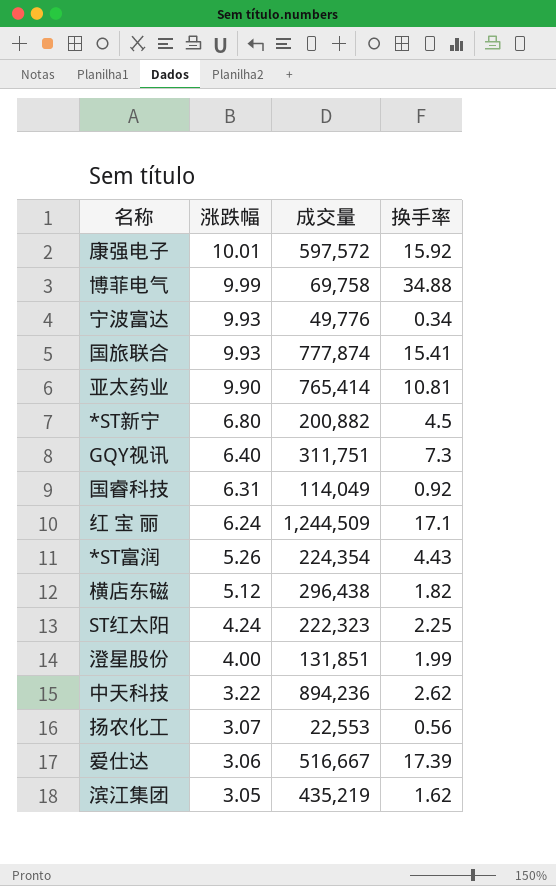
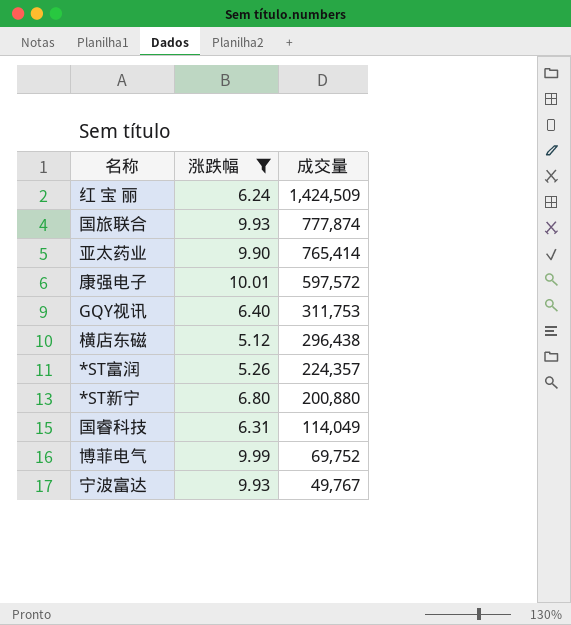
filter: none -> 涨跌幅 >= 5.12
row order: 涨跌幅 descending -> 成交量 descending
column 换手率 | position: 4 -> none
红 宝 丽 | 成交量: 1,244,509 -> 1,424,509
GQY视讯 | 成交量: 311,751 -> 311,753
*ST富润 | 成交量: 224,354 -> 224,357
*ST新宁 | 成交量: 200,882 -> 200,880
博菲电气 | 成交量: 69,758 -> 69,752
宁波富达 | 成交量: 49,776 -> 49,767

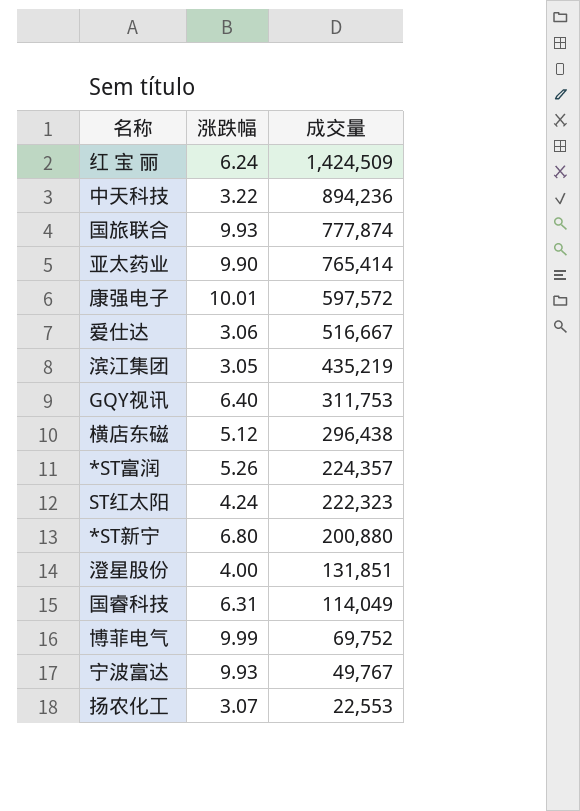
filter: 涨跌幅 >= 5.12 -> none

